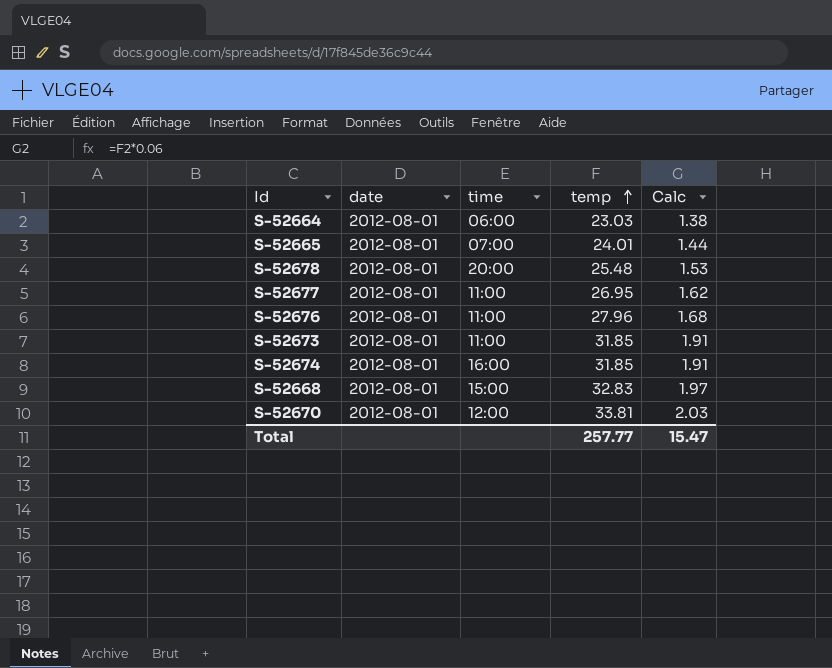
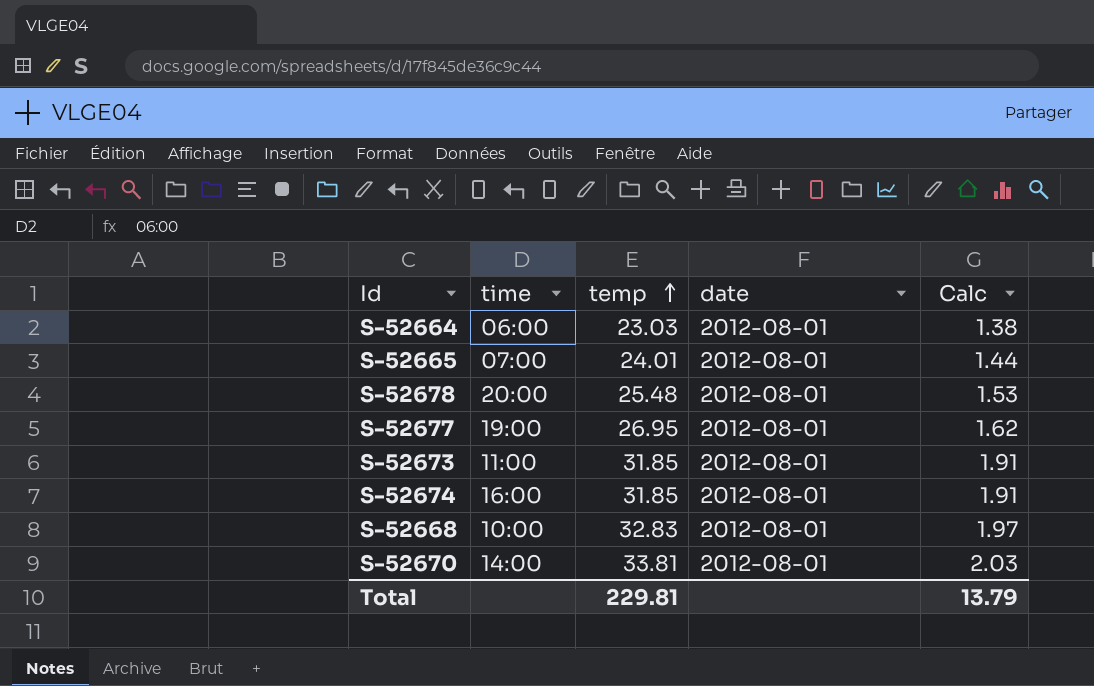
column date | position: 2 -> 4
row S-52676: 2012-08-01 | 11:00 | 27.96 | 1.68 -> none
S-52677 | time: 11:00 -> 19:00
S-52668 | time: 15:00 -> 10:00
S-52670 | time: 12:00 -> 14:00
Total | temp: 257.77 -> 229.81
Total | Calc: 15.47 -> 13.79

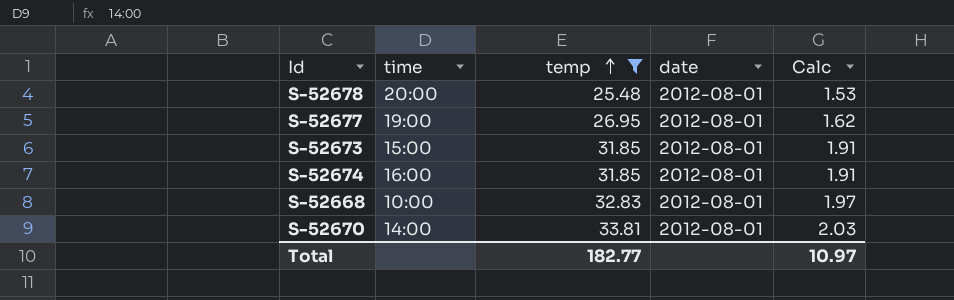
filter: none -> temp >= 25.48
S-52673 | time: 11:00 -> 15:00
Total | temp: 229.81 -> 182.77
Total | Calc: 13.79 -> 10.97

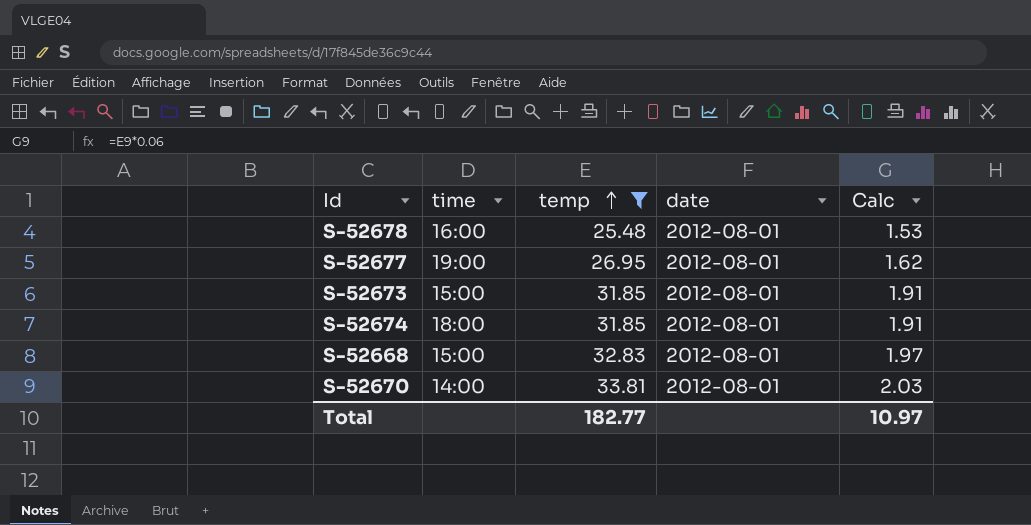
S-52678 | time: 20:00 -> 16:00
S-52674 | time: 16:00 -> 18:00
S-52668 | time: 10:00 -> 15:00

